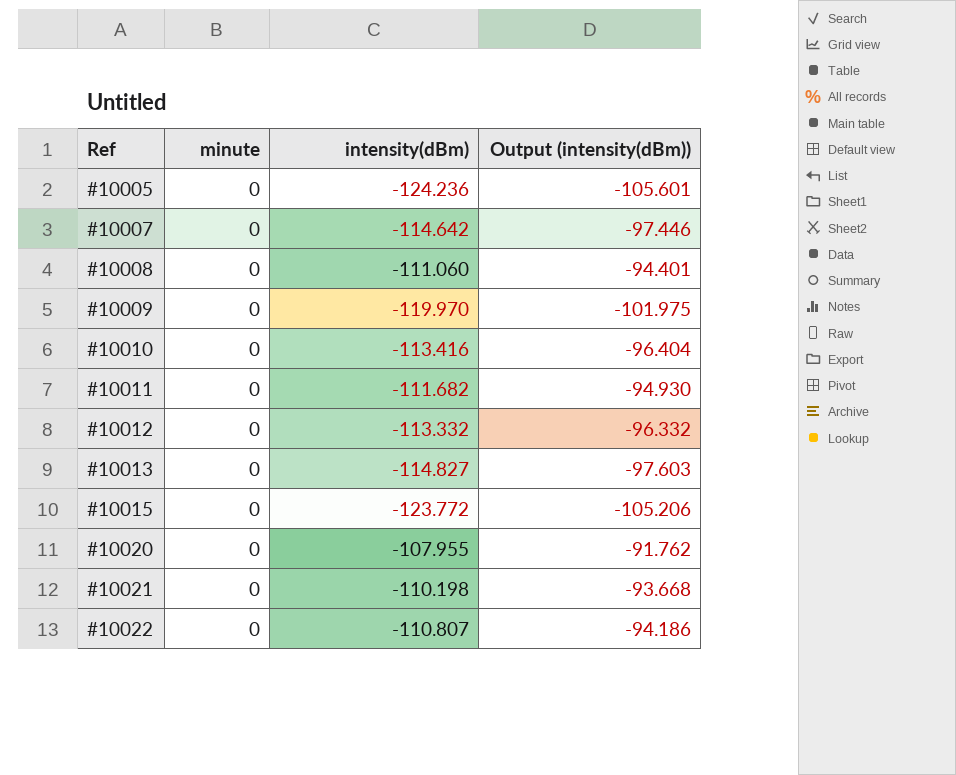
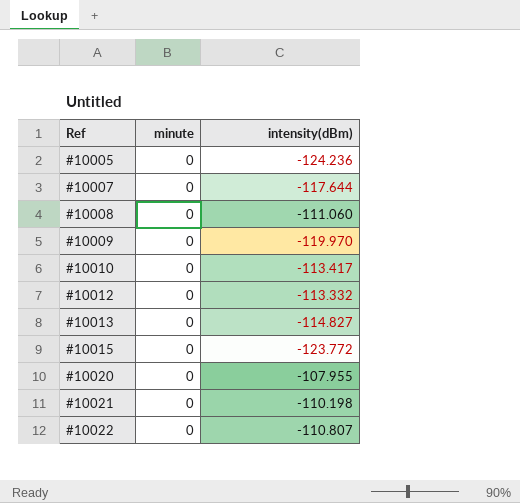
column Output (intensity(dBm)) | formula: [intensity(dBm)] * 0.85 -> none
row #10011: 0 | -111.682 | -94.930 -> none
#10007 | intensity(dBm): -114.642 -> -117.644
#10010 | intensity(dBm): -113.416 -> -113.417

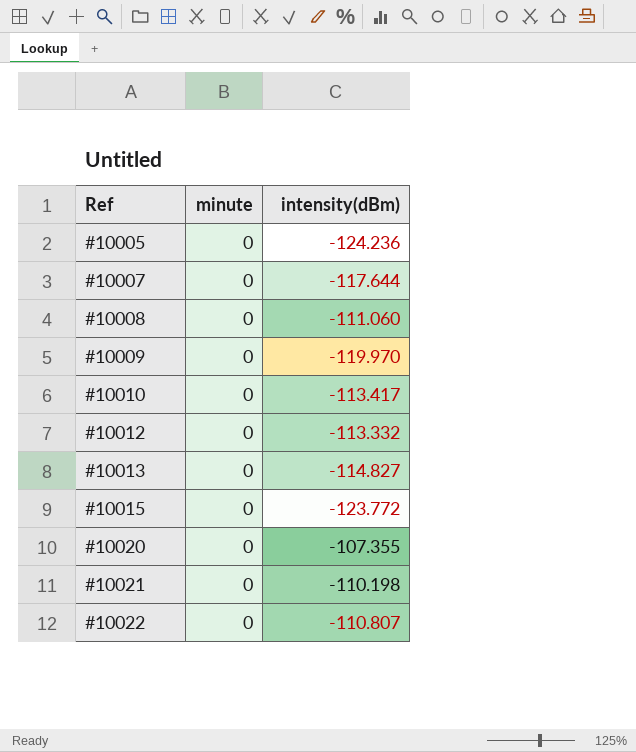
#10020 | intensity(dBm): -107.955 -> -107.355

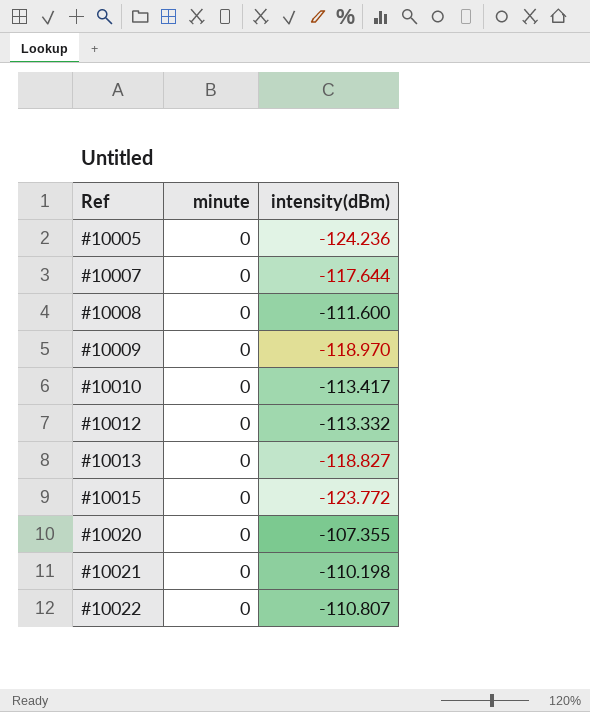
#10008 | intensity(dBm): -111.060 -> -111.600
#10009 | intensity(dBm): -119.970 -> -118.970
#10013 | intensity(dBm): -114.827 -> -118.827

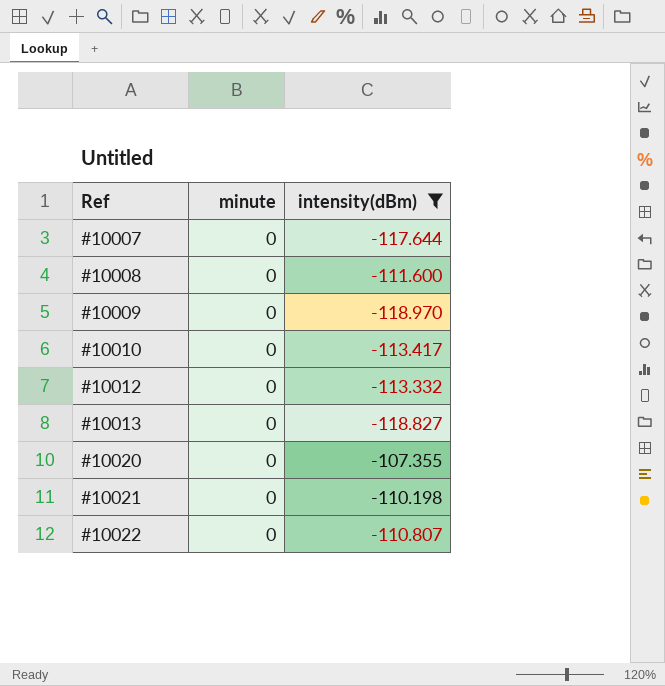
filter: none -> intensity(dBm) >= -118.970

